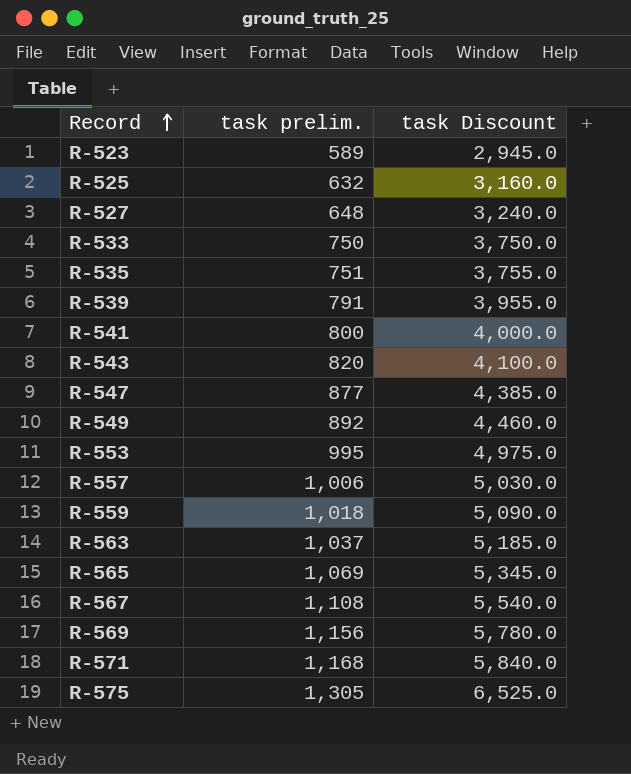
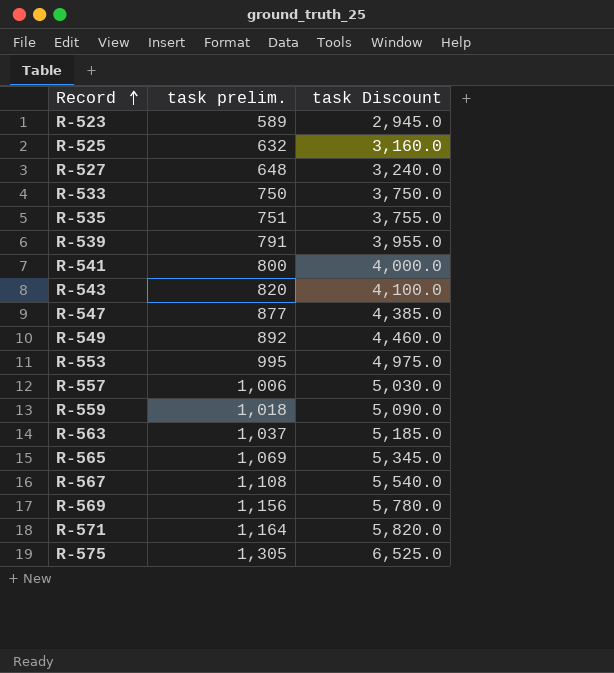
R-571 | task prelim.: 1,168 -> 1,164
R-571 | task Discount: 5,840.0 -> 5,820.0

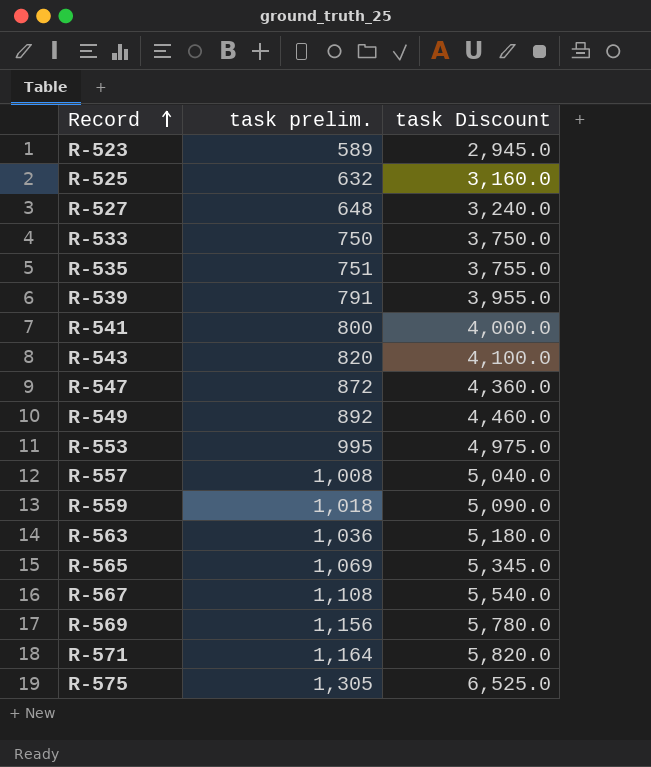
R-547 | task prelim.: 877 -> 872
R-547 | task Discount: 4,385.0 -> 4,360.0
R-557 | task prelim.: 1,006 -> 1,008
R-557 | task Discount: 5,030.0 -> 5,040.0
R-563 | task prelim.: 1,037 -> 1,036
R-563 | task Discount: 5,185.0 -> 5,180.0

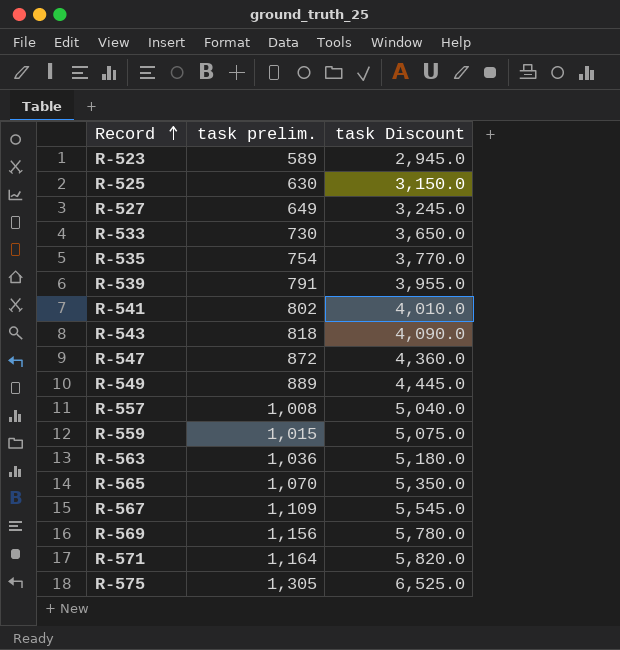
row R-553: 995 | 4,975.0 -> none
R-525 | task prelim.: 632 -> 630
R-525 | task Discount: 3,160.0 -> 3,150.0
R-527 | task prelim.: 648 -> 649
R-527 | task Discount: 3,240.0 -> 3,245.0
R-533 | task prelim.: 750 -> 730
R-533 | task Discount: 3,750.0 -> 3,650.0
R-535 | task prelim.: 751 -> 754
R-535 | task Discount: 3,755.0 -> 3,770.0
R-541 | task prelim.: 800 -> 802
R-541 | task Discount: 4,000.0 -> 4,010.0
R-543 | task prelim.: 820 -> 818
R-543 | task Discount: 4,100.0 -> 4,090.0
R-549 | task prelim.: 892 -> 889
R-549 | task Discount: 4,460.0 -> 4,445.0
R-559 | task prelim.: 1,018 -> 1,015
R-559 | task Discount: 5,090.0 -> 5,075.0
R-565 | task prelim.: 1,069 -> 1,070
R-565 | task Discount: 5,345.0 -> 5,350.0
R-567 | task prelim.: 1,108 -> 1,109
R-567 | task Discount: 5,540.0 -> 5,545.0

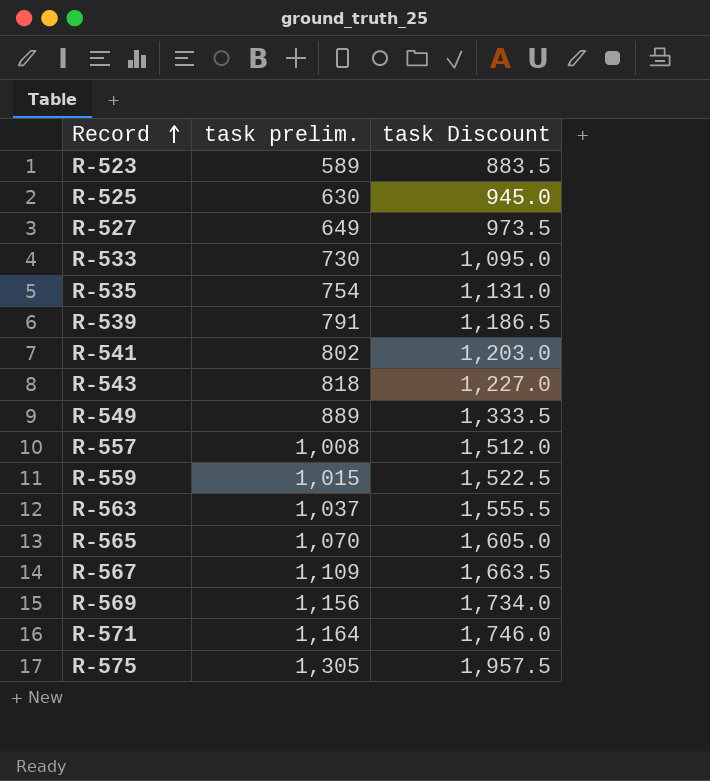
column task Discount | formula: [task prelim.] * 5 -> [task prelim.] * 1.5
row R-547: 872 | 4,360.0 -> none
R-563 | task prelim.: 1,036 -> 1,037

